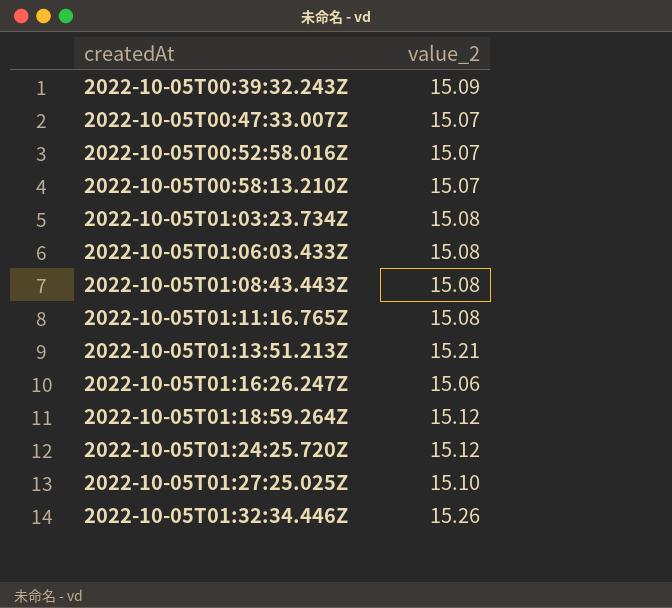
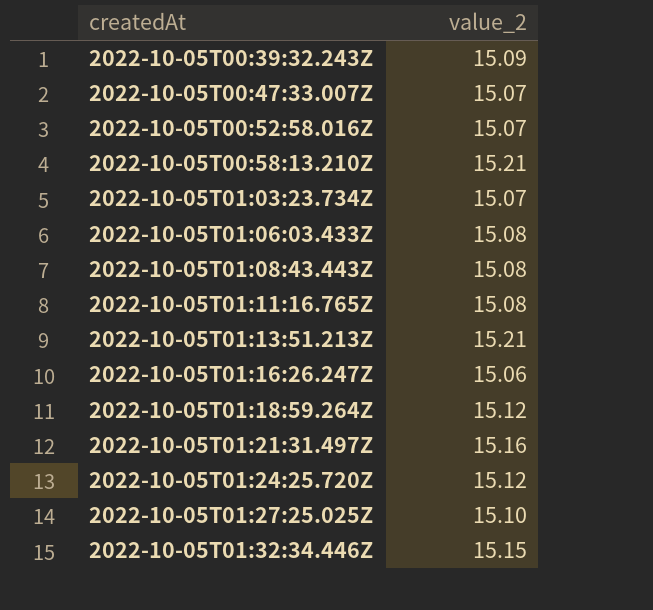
2022-10-05T00:58:13.210Z | value_2: 15.07 -> 15.21
2022-10-05T01:03:23.734Z | value_2: 15.08 -> 15.07
row 2022-10-05T01:21:31.497Z: none -> 15.16
2022-10-05T01:32:34.446Z | value_2: 15.26 -> 15.15

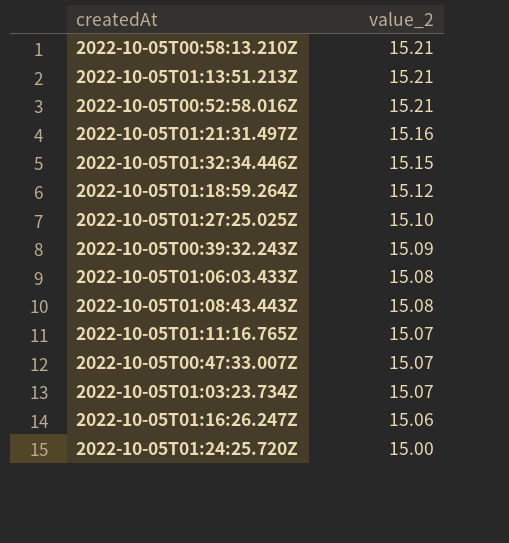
row order: createdAt ascending -> value_2 descending
2022-10-05T00:52:58.016Z | value_2: 15.07 -> 15.21
2022-10-05T01:11:16.765Z | value_2: 15.08 -> 15.07
2022-10-05T01:24:25.720Z | value_2: 15.12 -> 15.00

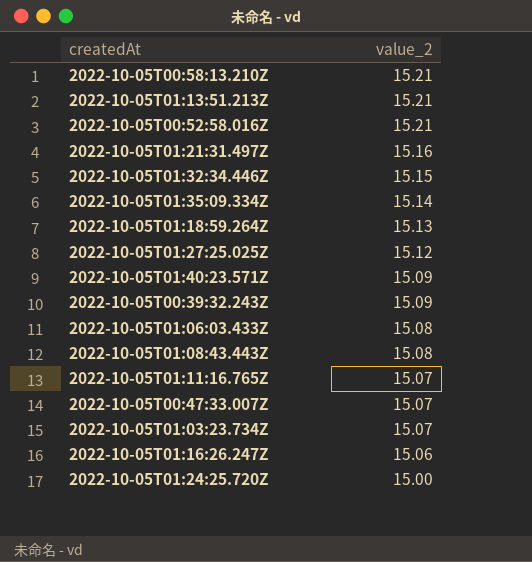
row 2022-10-05T01:35:09.334Z: none -> 15.14
2022-10-05T01:18:59.264Z | value_2: 15.12 -> 15.13
2022-10-05T01:27:25.025Z | value_2: 15.10 -> 15.12
row 2022-10-05T01:40:23.571Z: none -> 15.09

